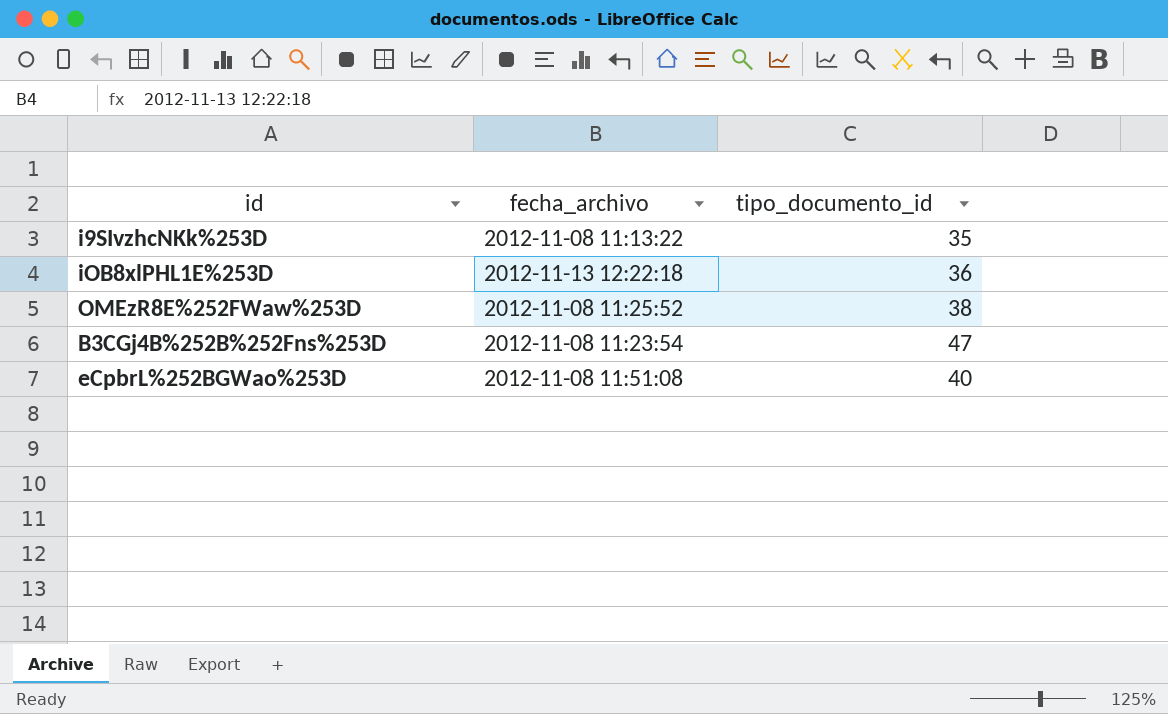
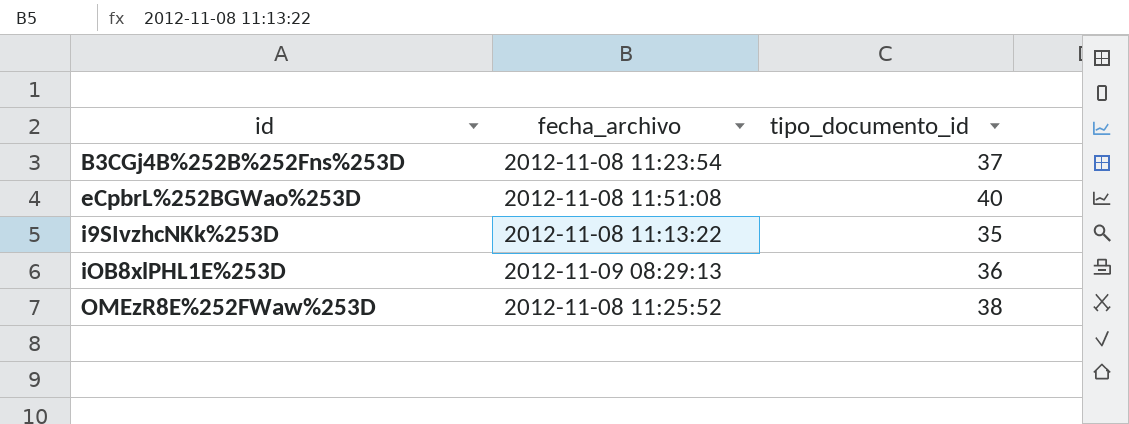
row order: none -> id ascending
B3CGj4B%252B%252Fns%253D | tipo_documento_id: 47 -> 37
iOB8xlPHL1E%253D | fecha_archivo: 2012-11-13 12:22:18 -> 2012-11-09 08:29:13

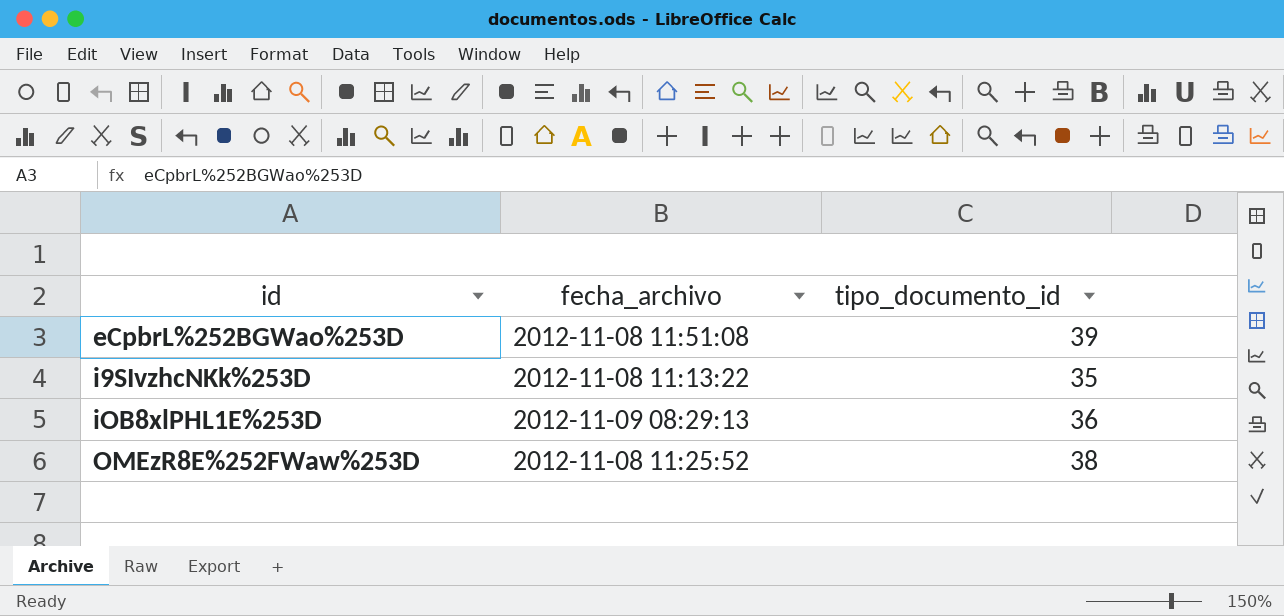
row B3CGj4B%252B%252Fns%253D: 2012-11-08 11:23:54 | 37 -> none
eCpbrL%252BGWao%253D | tipo_documento_id: 40 -> 39

